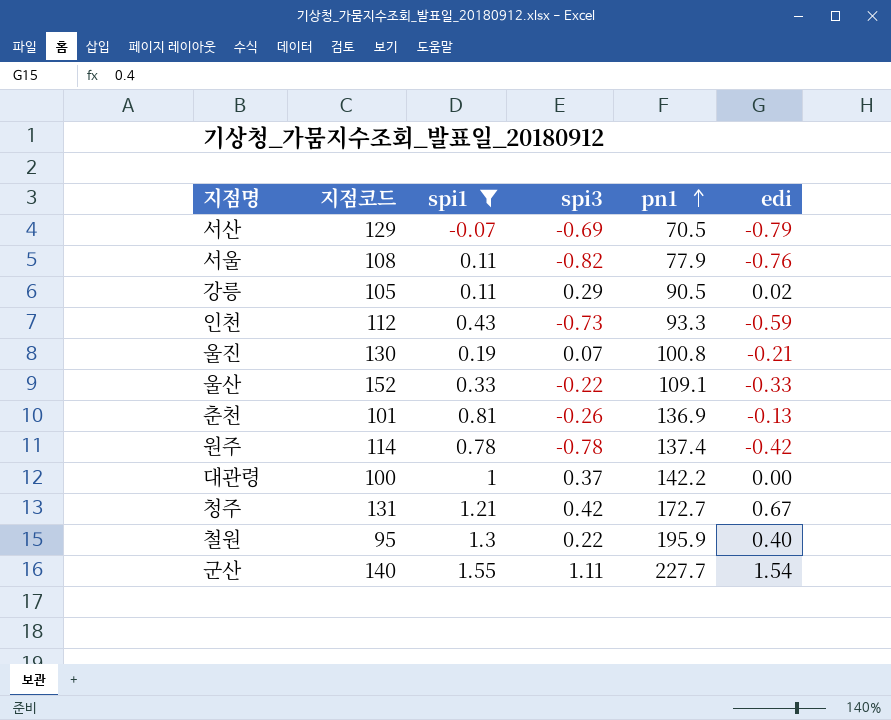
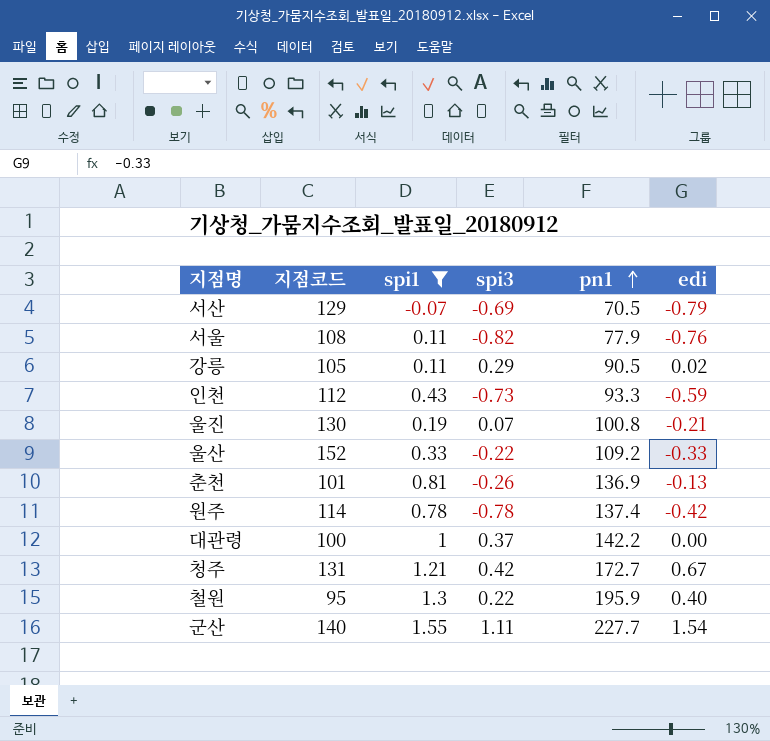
울산 | pn1: 109.1 -> 109.2

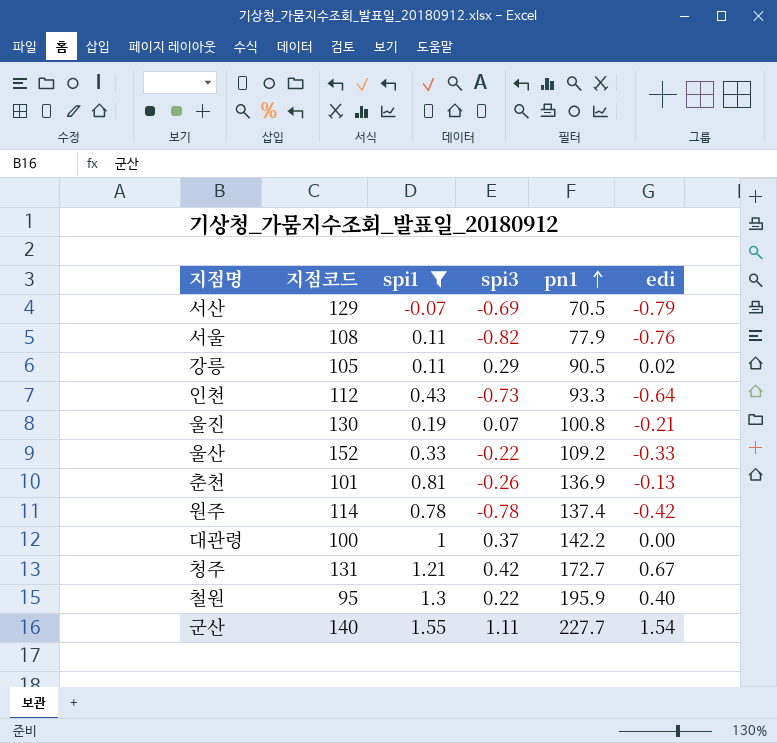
인천 | edi: -0.59 -> -0.64

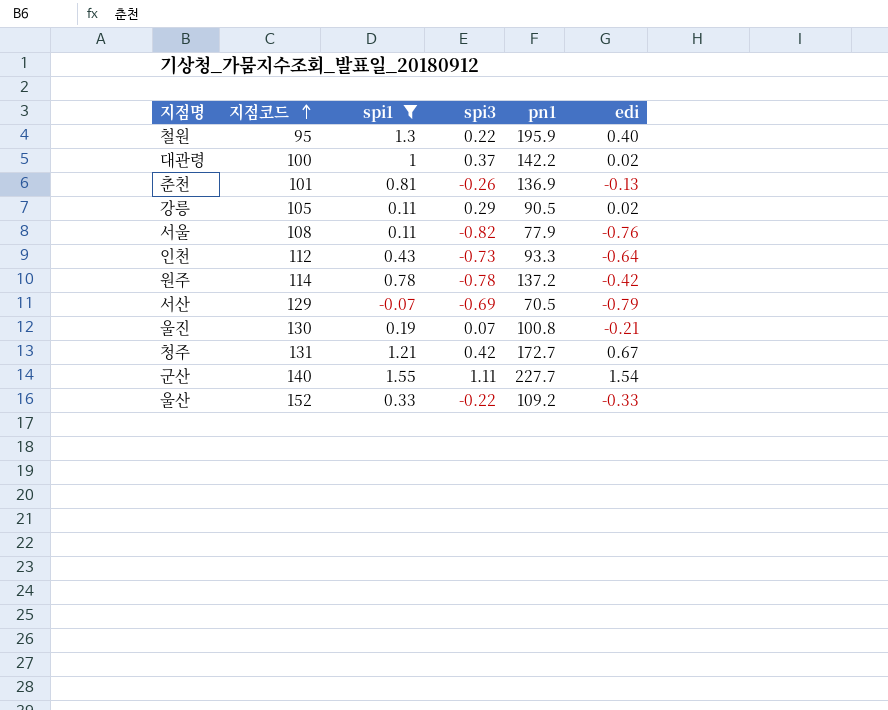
row order: pn1 ascending -> 지점코드 ascending
대관령 | edi: 0.00 -> 0.02
원주 | pn1: 137.4 -> 137.2

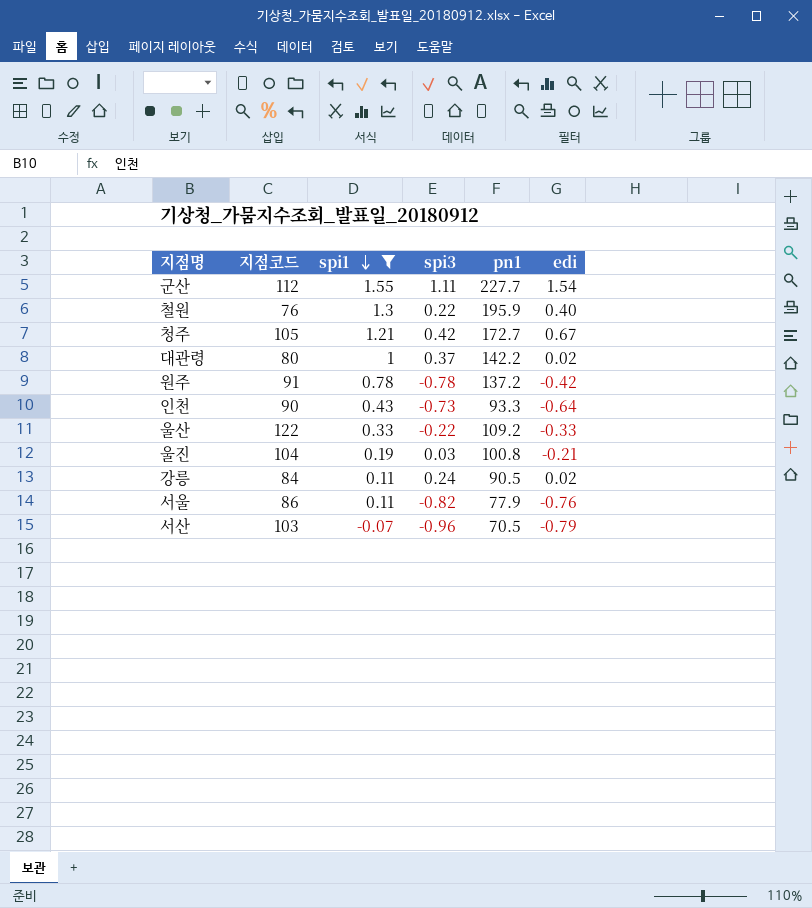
row order: 지점코드 ascending -> spi1 descending
row 춘천: 101 | 0.81 | -0.26 | 136.9 | -0.13 -> none
군산 | 지점코드: 140 -> 112
철원 | 지점코드: 95 -> 76
청주 | 지점코드: 131 -> 105
대관령 | 지점코드: 100 -> 80
원주 | 지점코드: 114 -> 91
인천 | 지점코드: 112 -> 90
울산 | 지점코드: 152 -> 122
울진 | 지점코드: 130 -> 104
울진 | spi3: 0.07 -> 0.03
강릉 | 지점코드: 105 -> 84
강릉 | spi3: 0.29 -> 0.24
서울 | 지점코드: 108 -> 86
서산 | 지점코드: 129 -> 103
서산 | spi3: -0.69 -> -0.96

